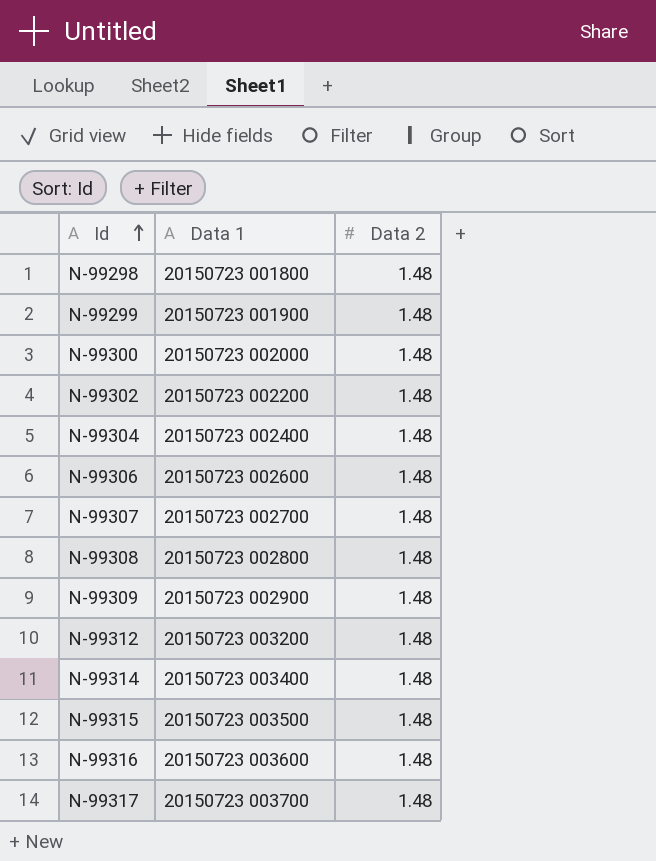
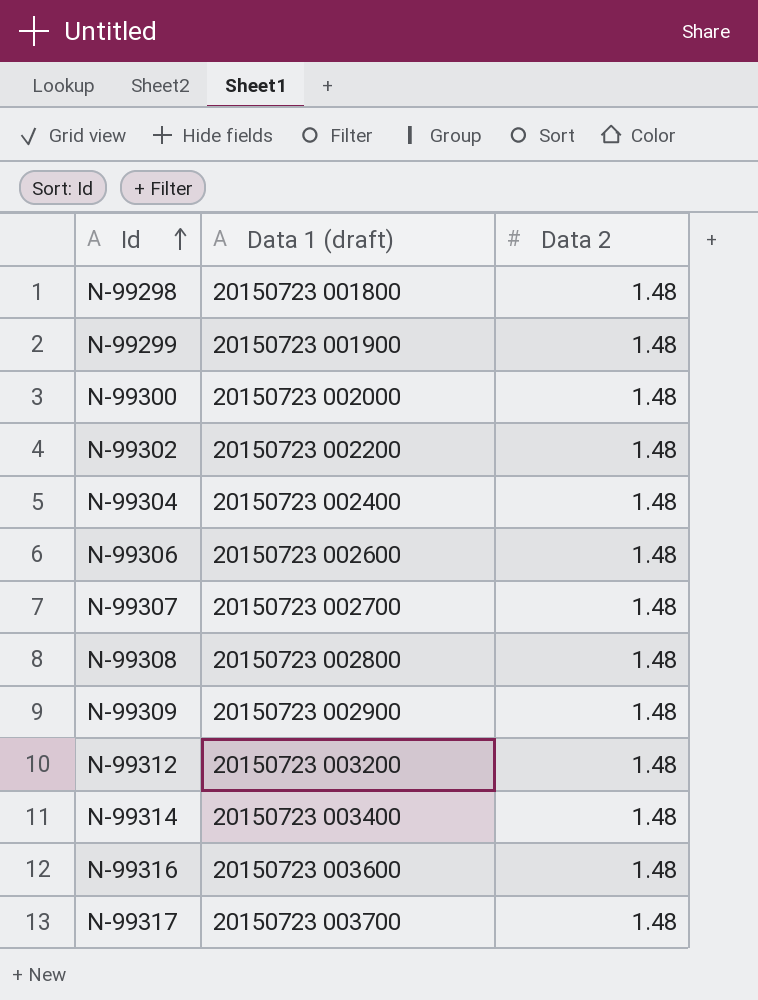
column name: Data 1 -> Data 1 (draft)
row N-99315: 20150723 003500 | 1.48 -> none

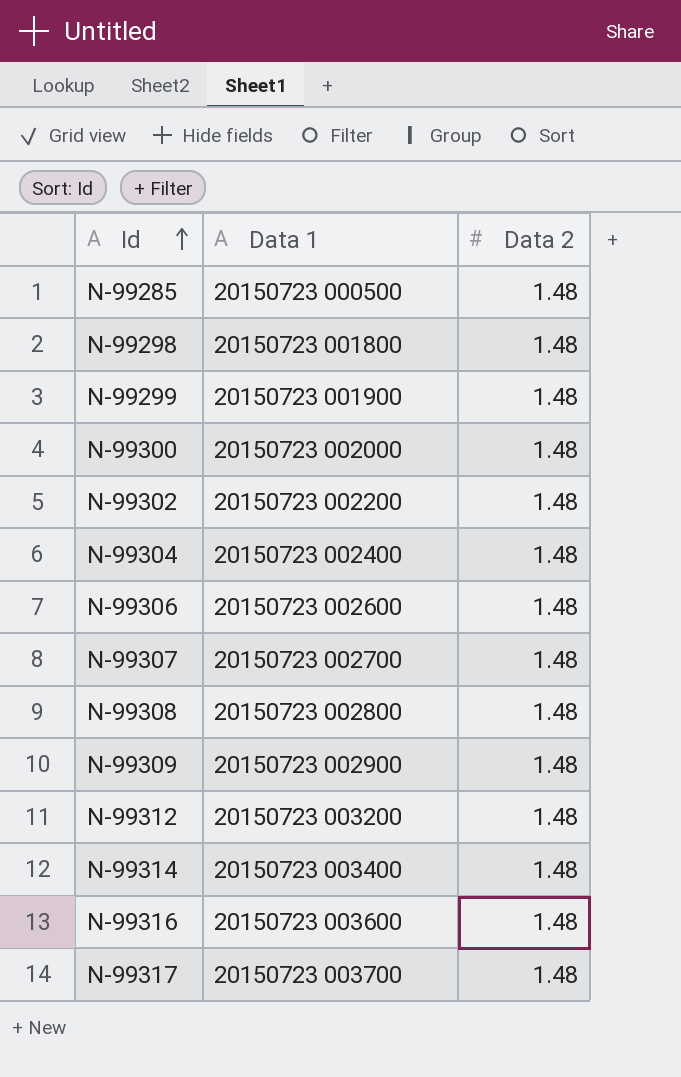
column name: Data 1 (draft) -> Data 1
row N-99285: none -> 20150723 000500 | 1.48

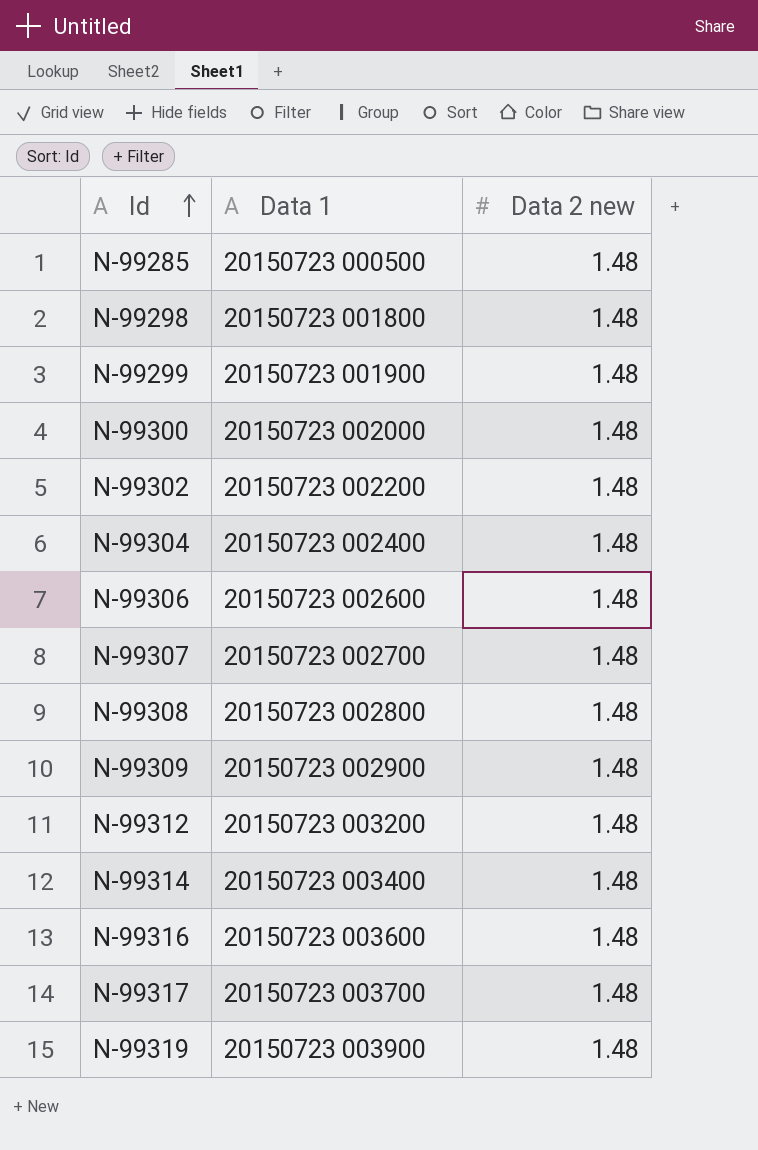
column name: Data 2 -> Data 2 new
row N-99319: none -> 20150723 003900 | 1.48

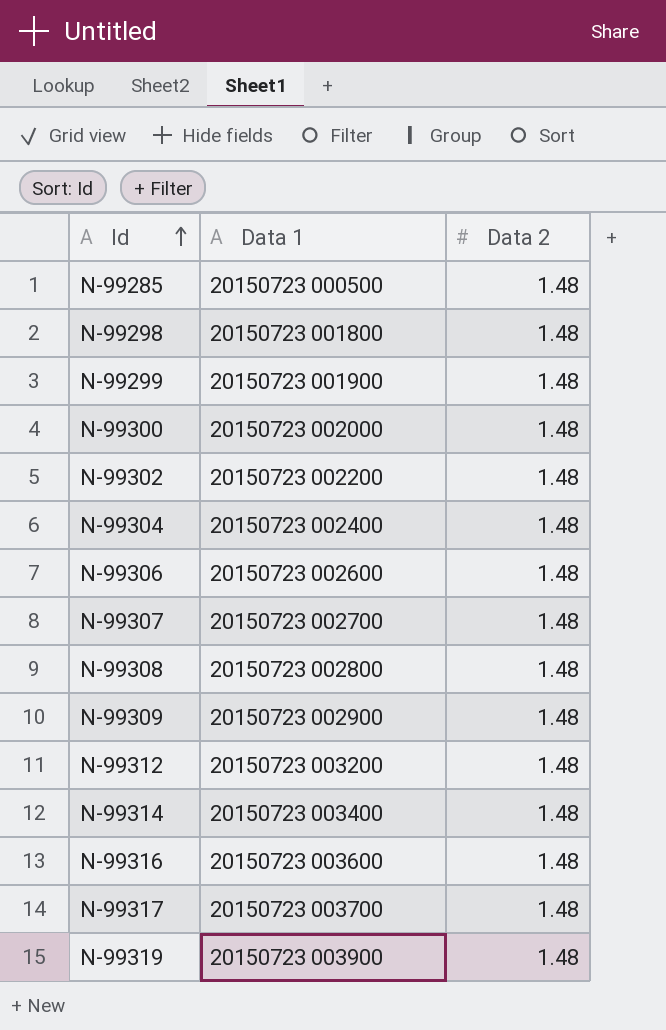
column name: Data 2 new -> Data 2

